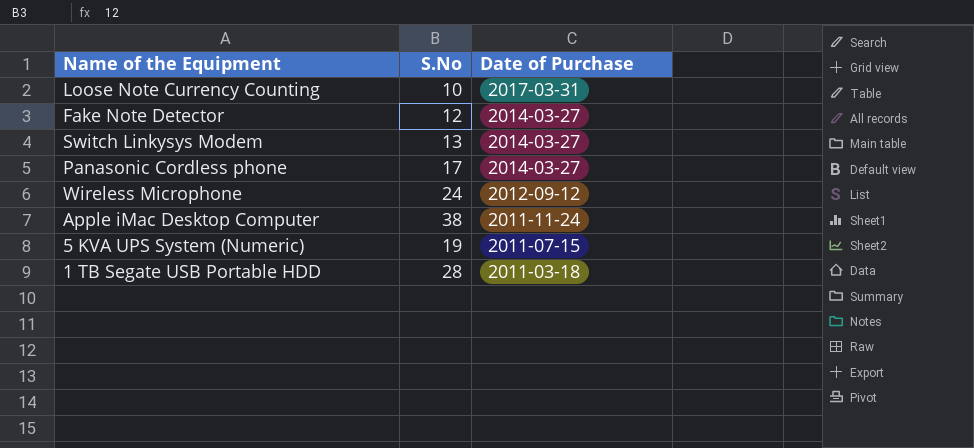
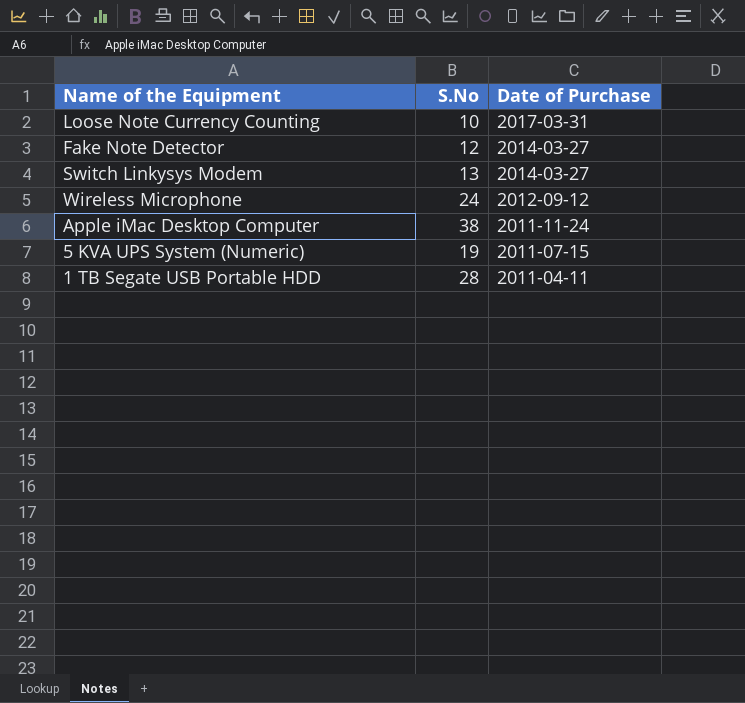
row Panasonic Cordless phone: 17 | 2014-03-27 -> none
1 TB Segate USB Portable HDD | Date of Purchase: 2011-03-18 -> 2011-04-11

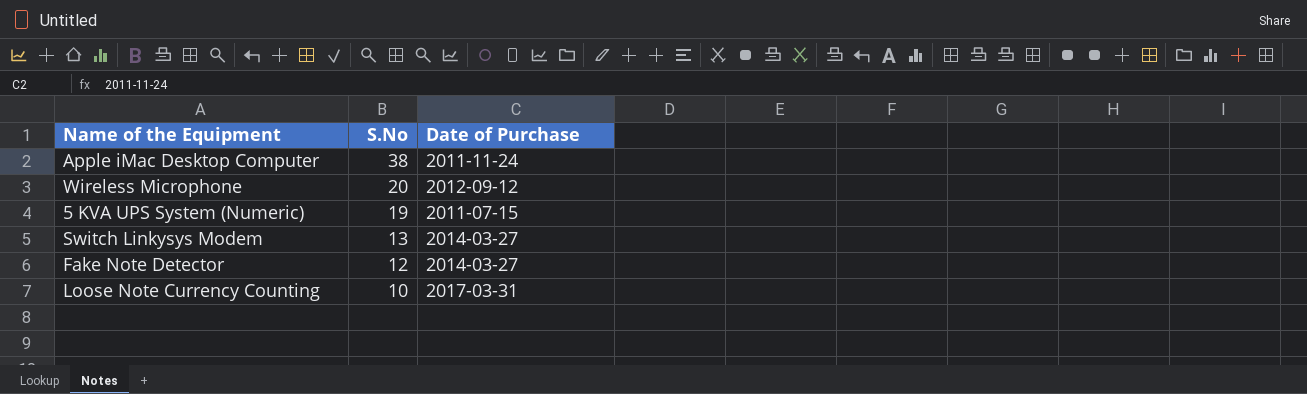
row order: Date of Purchase descending -> S.No descending
row 1 TB Segate USB Portable HDD: 28 | 2011-04-11 -> none
Wireless Microphone | S.No: 24 -> 20

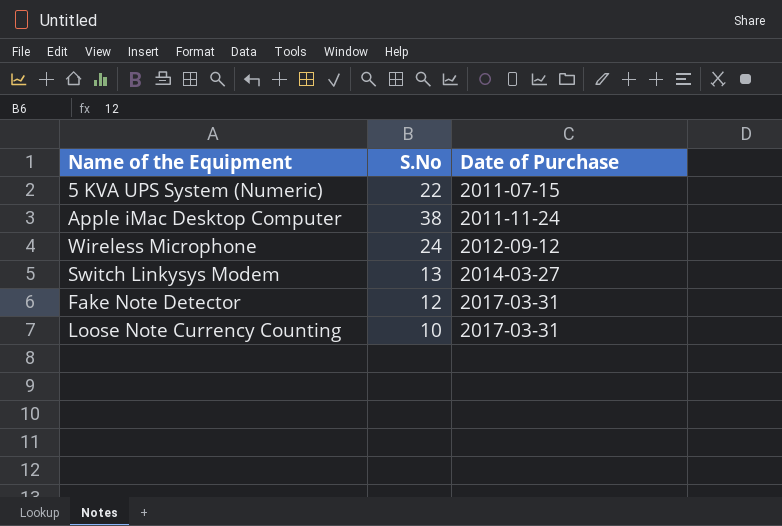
row order: S.No descending -> Date of Purchase ascending
5 KVA UPS System (Numeric) | S.No: 19 -> 22
Wireless Microphone | S.No: 20 -> 24
Fake Note Detector | Date of Purchase: 2014-03-27 -> 2017-03-31

